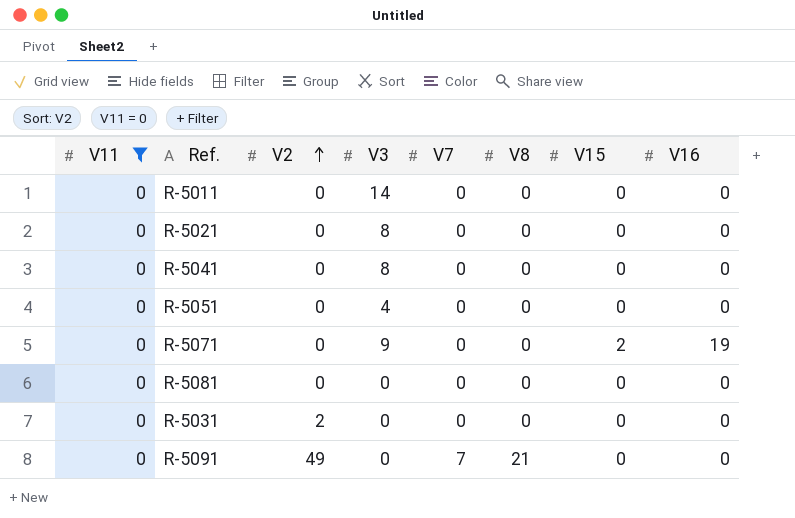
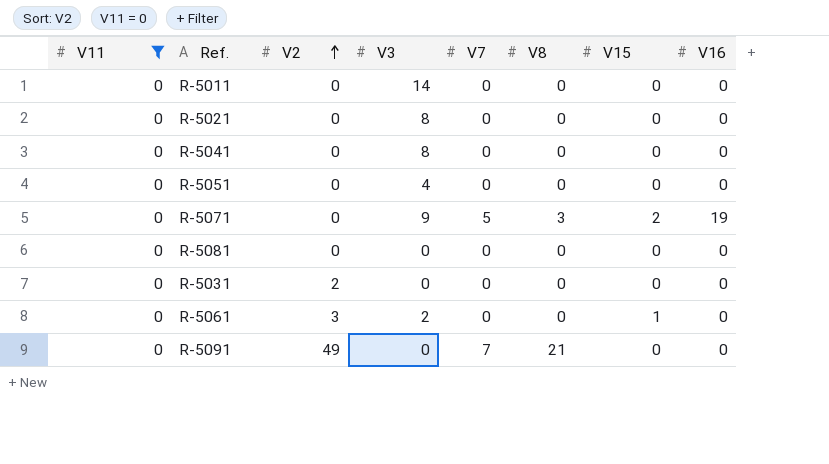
R-5071 | V7: 0 -> 5
R-5071 | V8: 0 -> 3
row R-5061: none -> 0 | 3 | 2 | 0 | 0 | 1 | 0

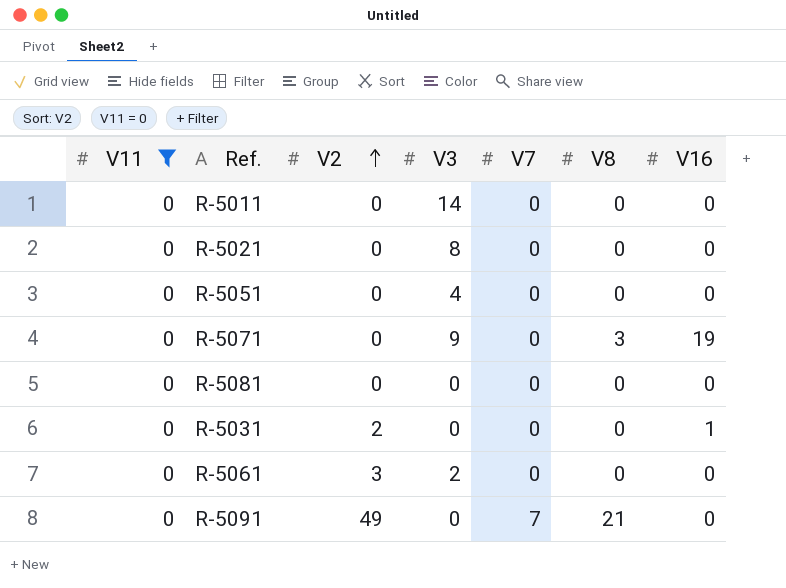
column V15 | position: 7 -> none
row R-5041: 0 | 0 | 8 | 0 | 0 | 0 | 0 -> none
R-5071 | V7: 5 -> 0
R-5031 | V16: 0 -> 1

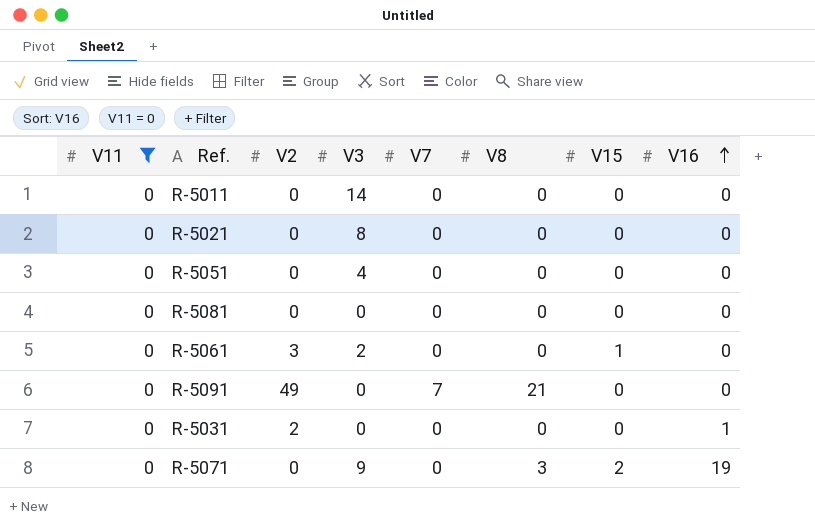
row order: V2 ascending -> V16 ascending
column V15 | position: none -> 7

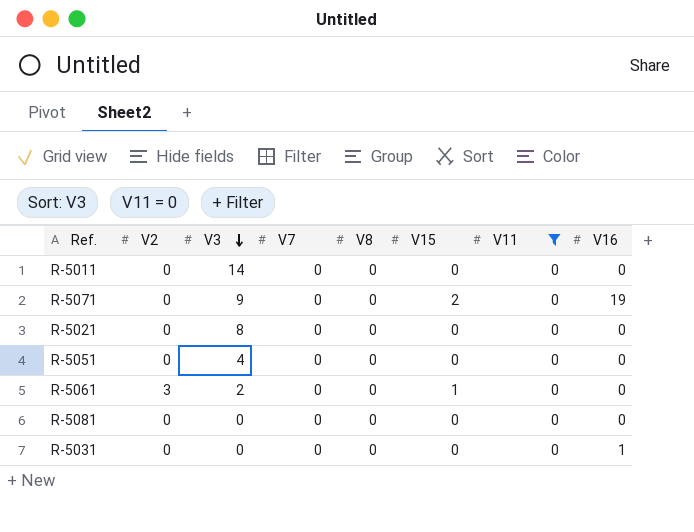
row order: V16 ascending -> V3 descending
column V11 | position: 1 -> 7
row R-5091: 0 | 49 | 0 | 7 | 21 | 0 | 0 -> none
R-5071 | V8: 3 -> 0
R-5031 | V2: 2 -> 0

